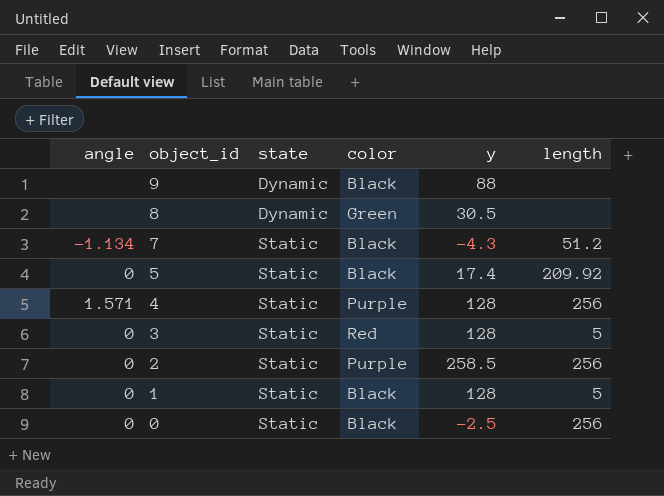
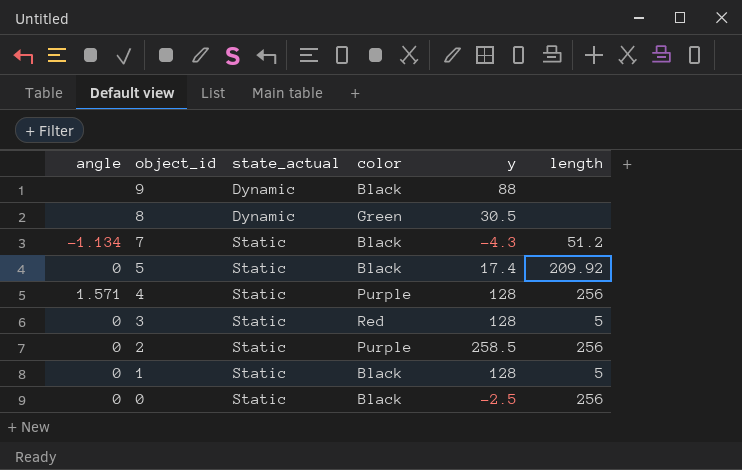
column name: state -> state_actual

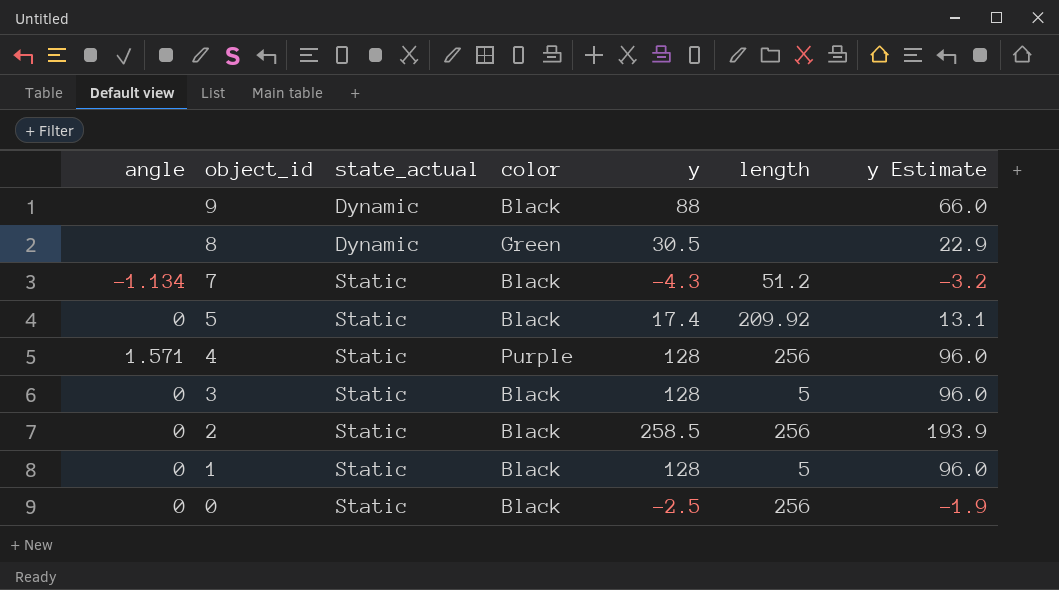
column y Estimate | formula: none -> [y] * 0.75
3 | color: Red -> Black
2 | color: Purple -> Black

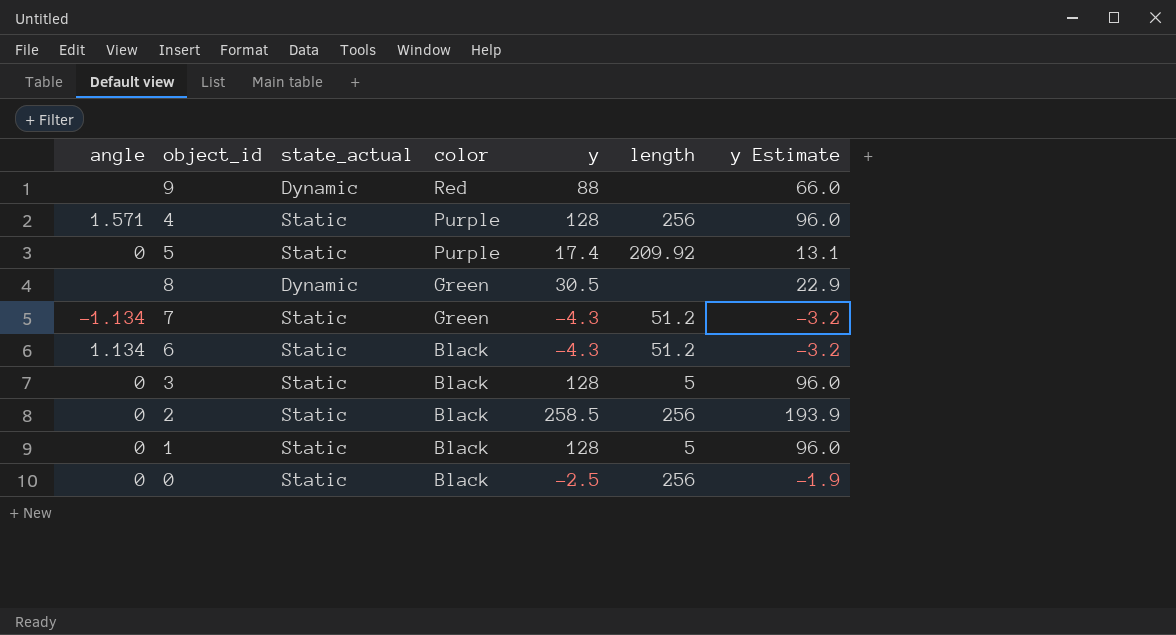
row order: object_id descending -> color descending
9 | color: Black -> Red
5 | color: Black -> Purple
7 | color: Black -> Green
row 6: none -> 1.134 | Static | Black | -4.3 | 51.2 | -3.2

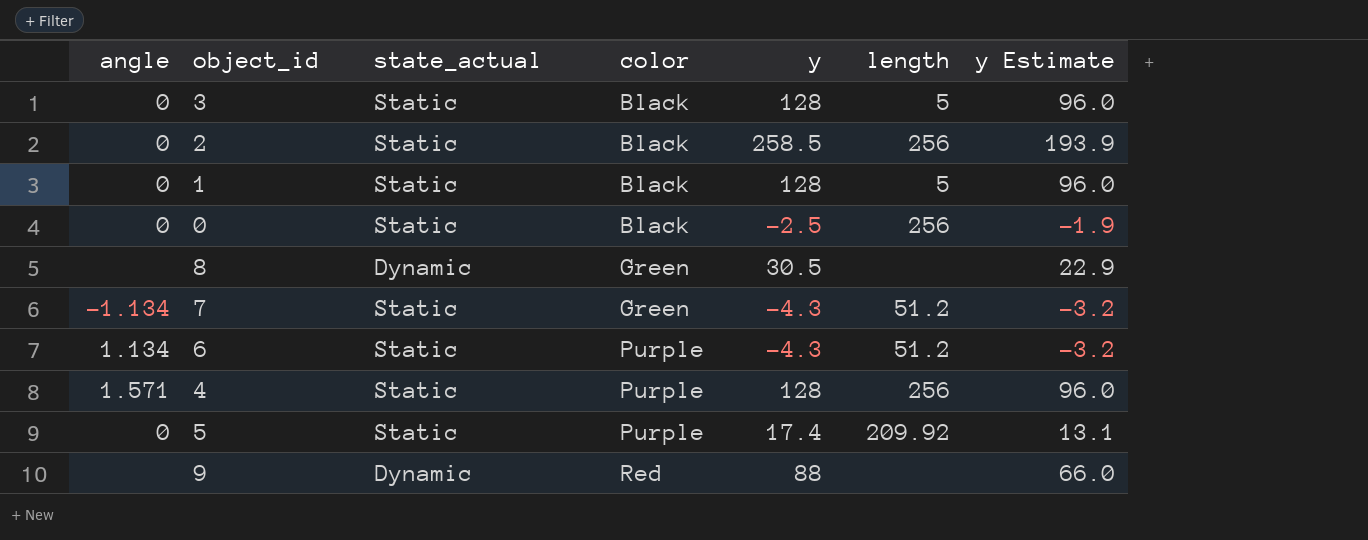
row order: color descending -> color ascending
6 | color: Black -> Purple

